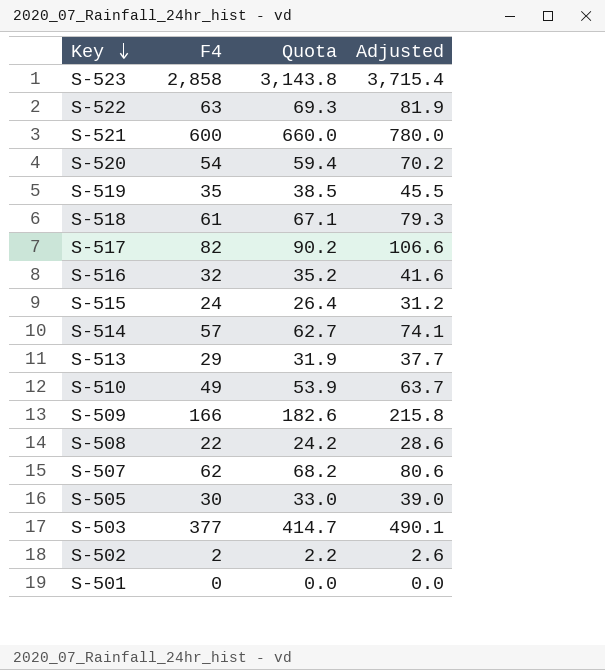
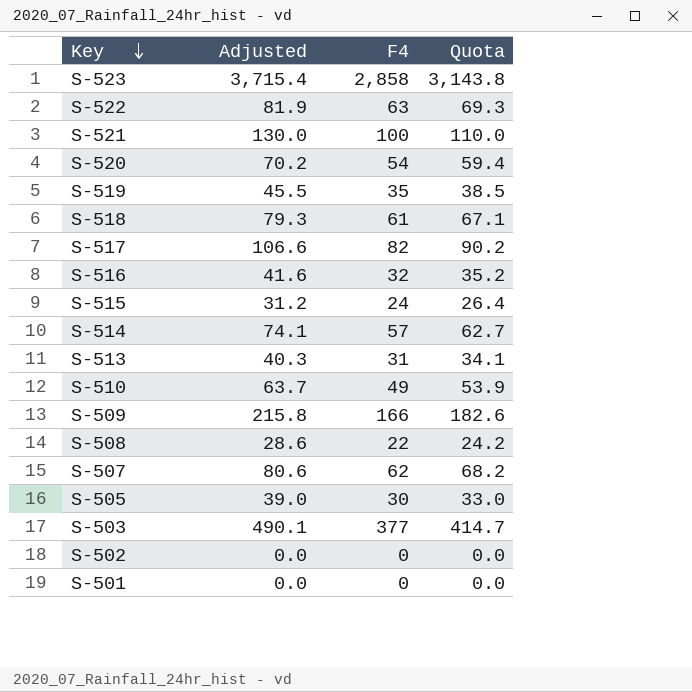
column Adjusted | position: 4 -> 2
S-521 | Adjusted: 780.0 -> 130.0
S-521 | F4: 600 -> 100
S-521 | Quota: 660.0 -> 110.0
S-513 | Adjusted: 37.7 -> 40.3
S-513 | F4: 29 -> 31
S-513 | Quota: 31.9 -> 34.1
S-502 | Adjusted: 2.6 -> 0.0
S-502 | F4: 2 -> 0
S-502 | Quota: 2.2 -> 0.0

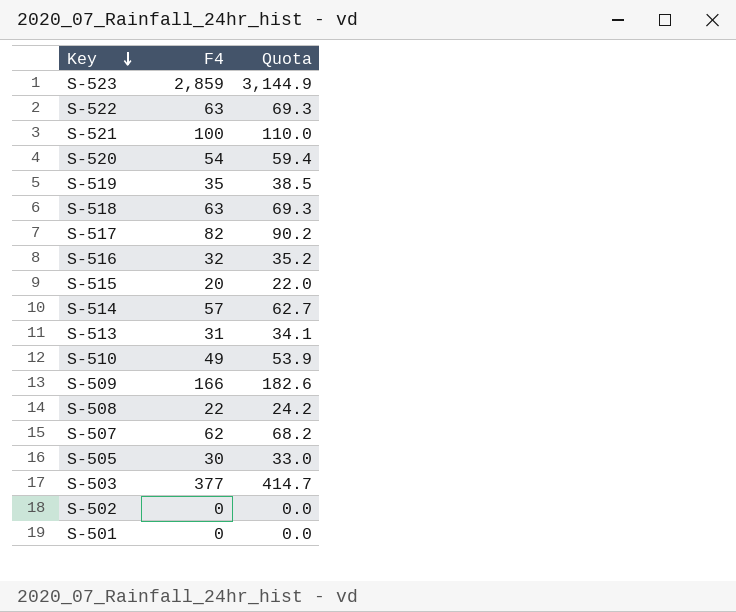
column Adjusted | formula: [F4] * 1.3 -> none
S-523 | F4: 2,858 -> 2,859
S-523 | Quota: 3,143.8 -> 3,144.9
S-518 | F4: 61 -> 63
S-518 | Quota: 67.1 -> 69.3
S-515 | F4: 24 -> 20
S-515 | Quota: 26.4 -> 22.0

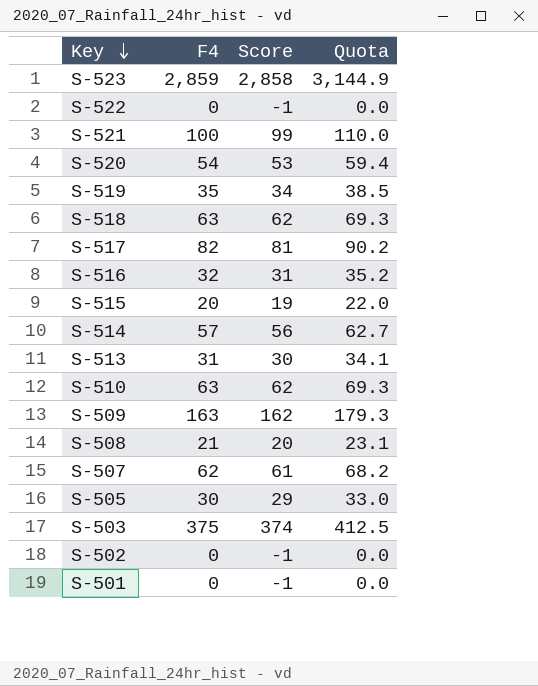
column Score | formula: none -> [F4] - 1
S-522 | F4: 63 -> 0
S-522 | Quota: 69.3 -> 0.0
S-510 | F4: 49 -> 63
S-510 | Quota: 53.9 -> 69.3
S-509 | F4: 166 -> 163
S-509 | Quota: 182.6 -> 179.3
S-508 | F4: 22 -> 21
S-508 | Quota: 24.2 -> 23.1
S-503 | F4: 377 -> 375
S-503 | Quota: 414.7 -> 412.5

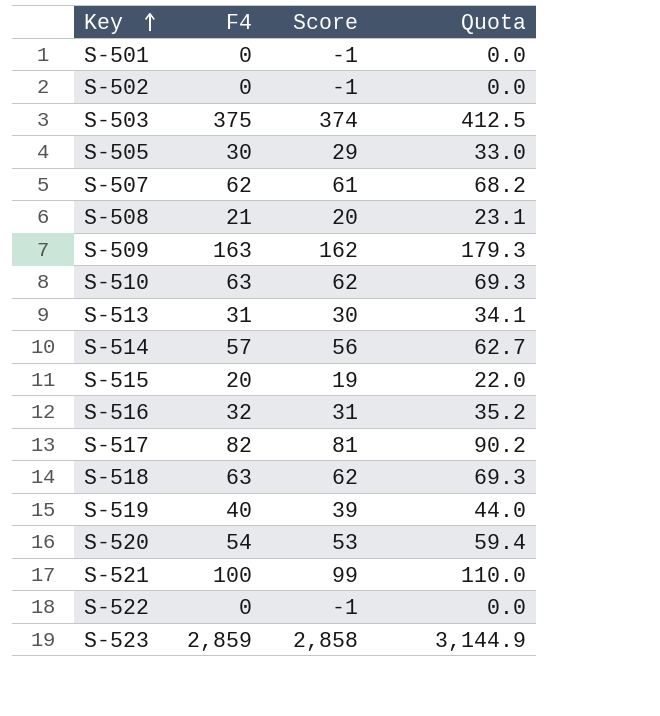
row order: Key descending -> Key ascending
S-519 | F4: 35 -> 40
S-519 | Score: 34 -> 39
S-519 | Quota: 38.5 -> 44.0

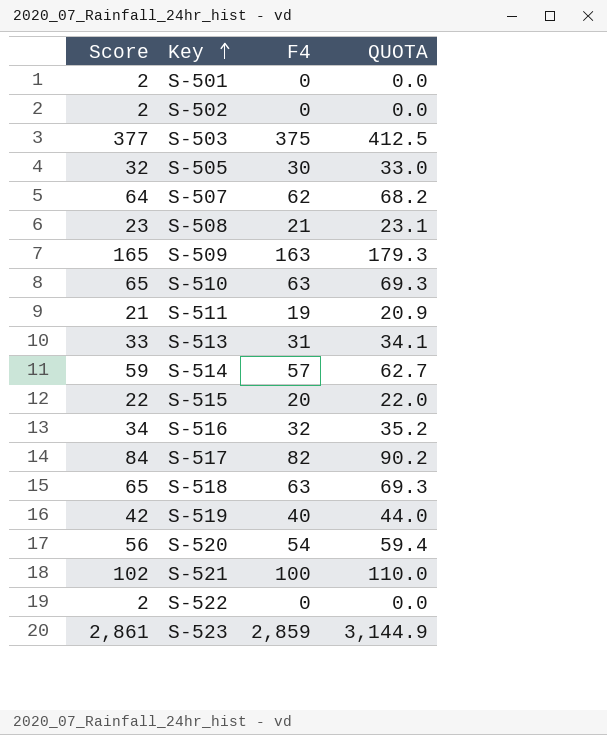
column Score | formula: [F4] - 1 -> [F4] + 2
column Score | position: 3 -> 1
column name: Quota -> QUOTA
row S-511: none -> 21 | 19 | 20.9

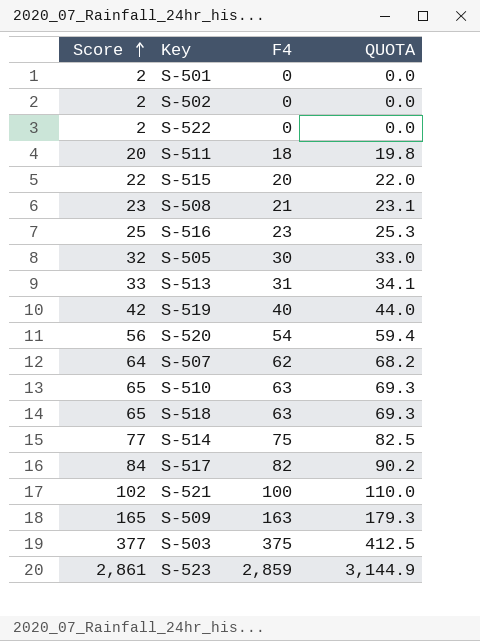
row order: Key ascending -> Score ascending
S-511 | Score: 21 -> 20
S-511 | F4: 19 -> 18
S-511 | QUOTA: 20.9 -> 19.8
S-516 | Score: 34 -> 25
S-516 | F4: 32 -> 23
S-516 | QUOTA: 35.2 -> 25.3
S-514 | Score: 59 -> 77
S-514 | F4: 57 -> 75
S-514 | QUOTA: 62.7 -> 82.5

